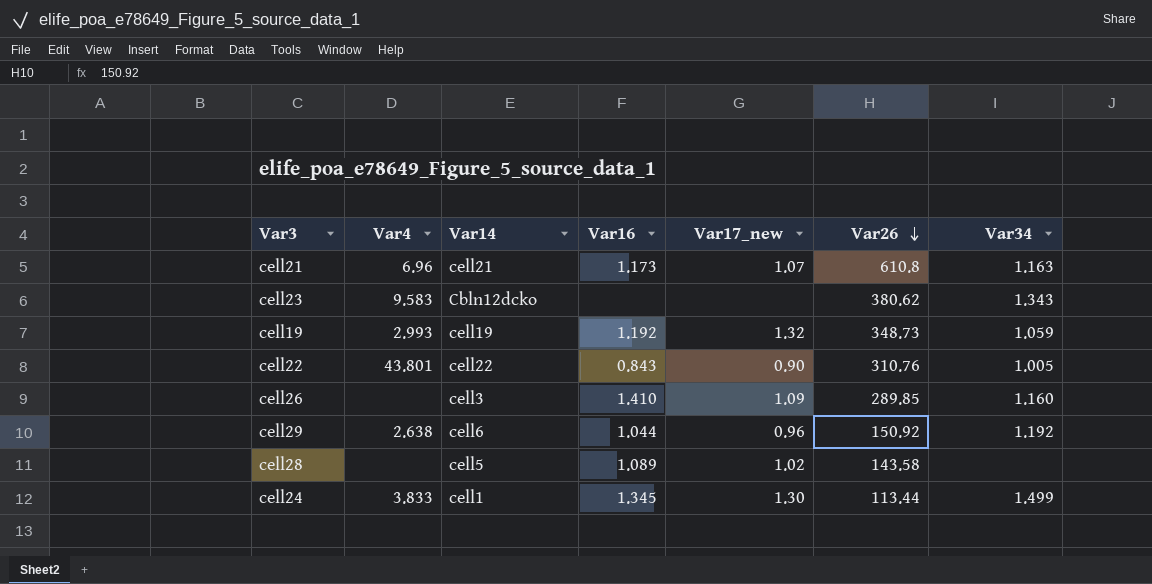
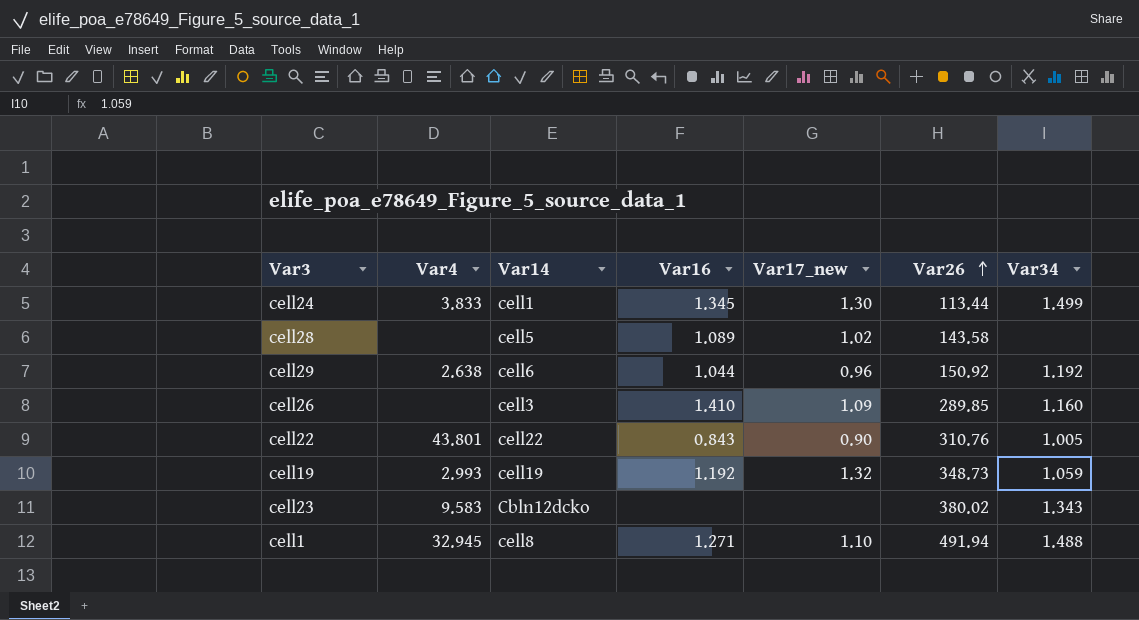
row order: Var26 descending -> Var26 ascending
row cell21: 6.96 | cell21 | 1.173 | 1.07 | 610.8 | 1.163 -> none
cell23 | Var26: 380.62 -> 380.02
row cell1: none -> 32.945 | cell8 | 1.271 | 1.10 | 491.94 | 1.488

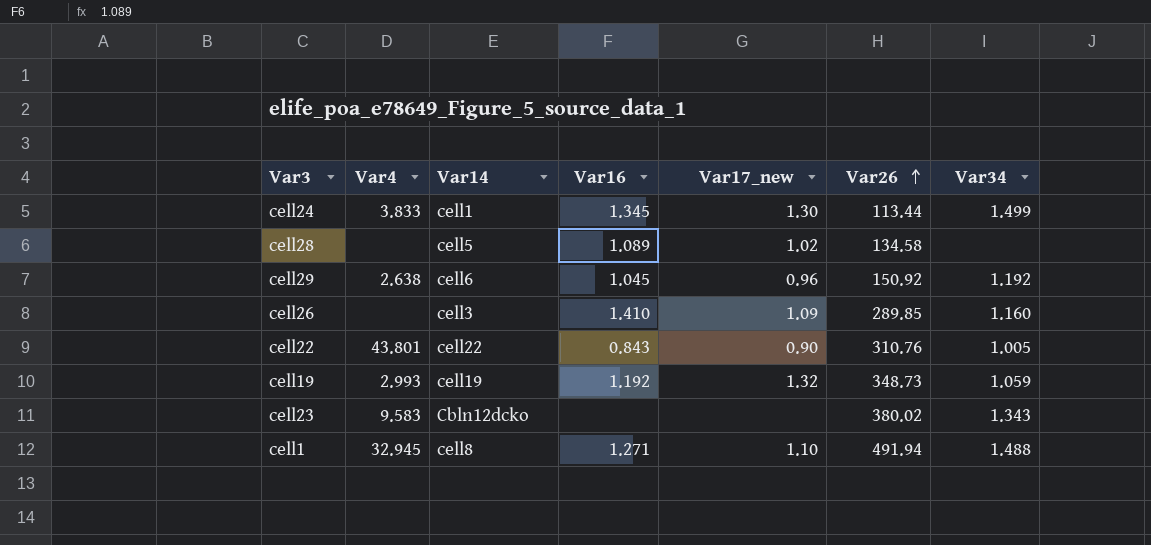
cell28 | Var26: 143.58 -> 134.58
cell29 | Var16: 1.044 -> 1.045

